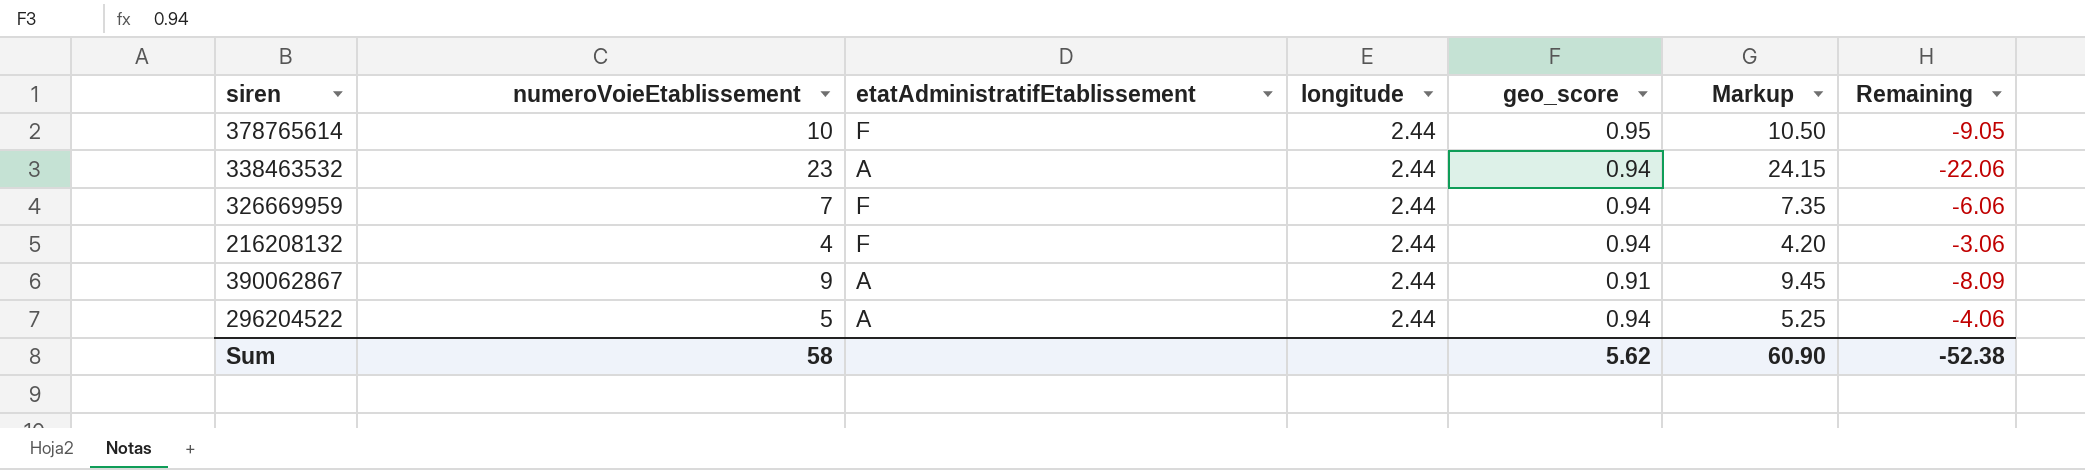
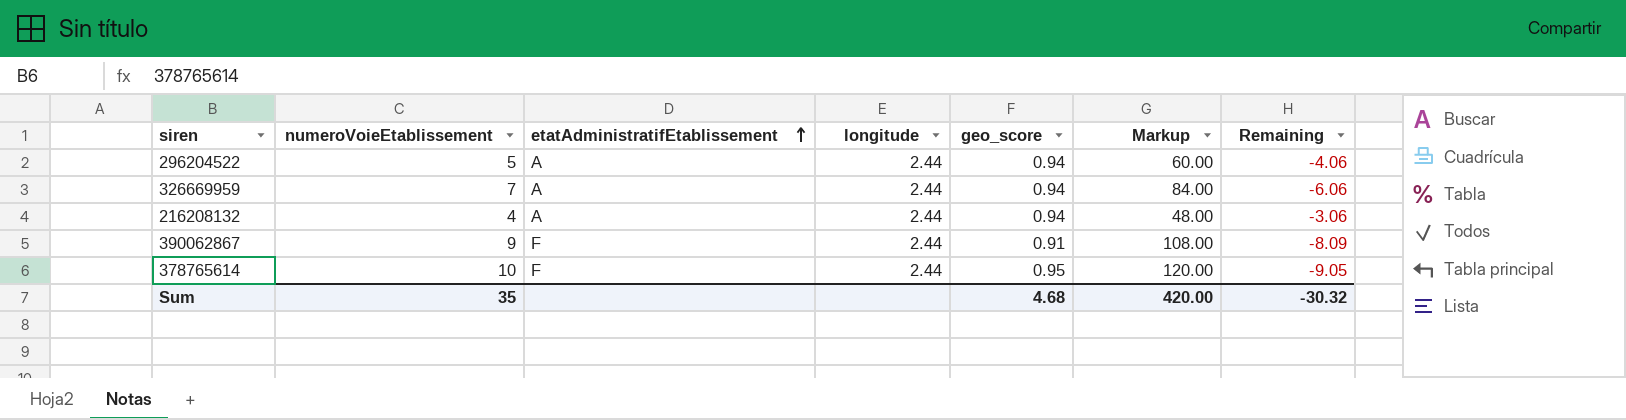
row order: none -> etatAdministratifEtablissement ascending
column Markup | formula: [numeroVoieEtablissement] * 1.05 -> [numeroVoieEtablissement] * 12
row 338463532: 23 | A | 2.44 | 0.94 | 24.15 | -22.06 -> none
326669959 | etatAdministratifEtablissement: F -> A
216208132 | etatAdministratifEtablissement: F -> A
390062867 | etatAdministratifEtablissement: A -> F
Sum | numeroVoieEtablissement: 58 -> 35
Sum | geo_score: 5.62 -> 4.68
Sum | Markup: 60.90 -> 420.00
Sum | Remaining: -52.38 -> -30.32

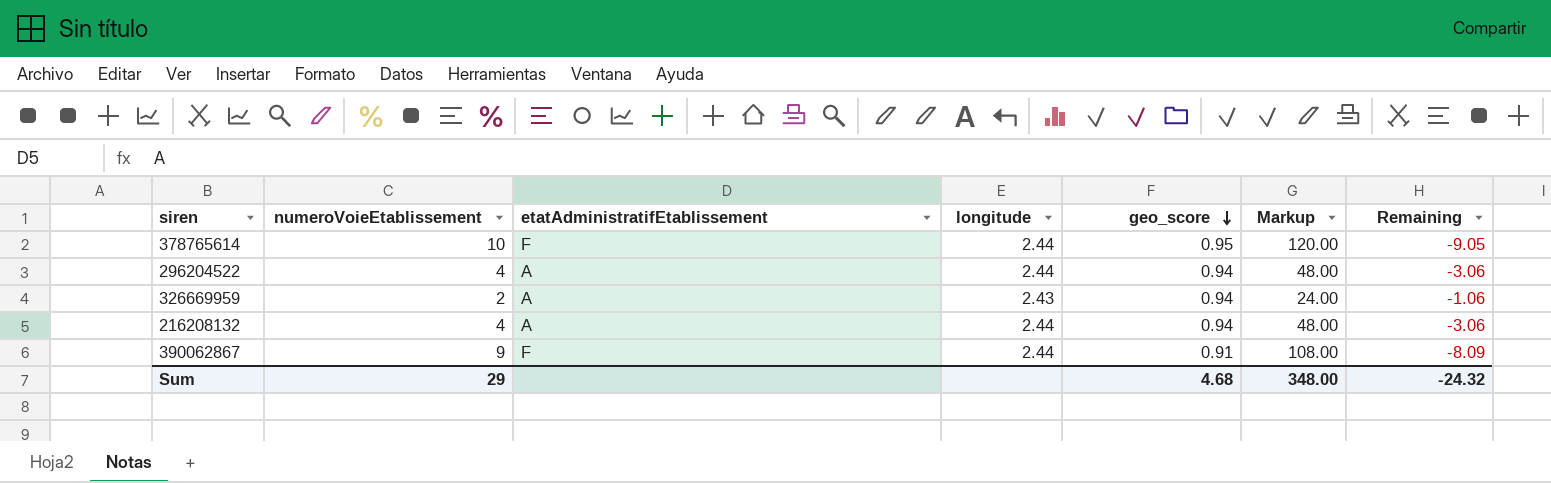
row order: etatAdministratifEtablissement ascending -> geo_score descending
296204522 | numeroVoieEtablissement: 5 -> 4
296204522 | Markup: 60.00 -> 48.00
296204522 | Remaining: -4.06 -> -3.06
326669959 | numeroVoieEtablissement: 7 -> 2
326669959 | longitude: 2.44 -> 2.43
326669959 | Markup: 84.00 -> 24.00
326669959 | Remaining: -6.06 -> -1.06
Sum | numeroVoieEtablissement: 35 -> 29
Sum | Markup: 420.00 -> 348.00
Sum | Remaining: -30.32 -> -24.32

